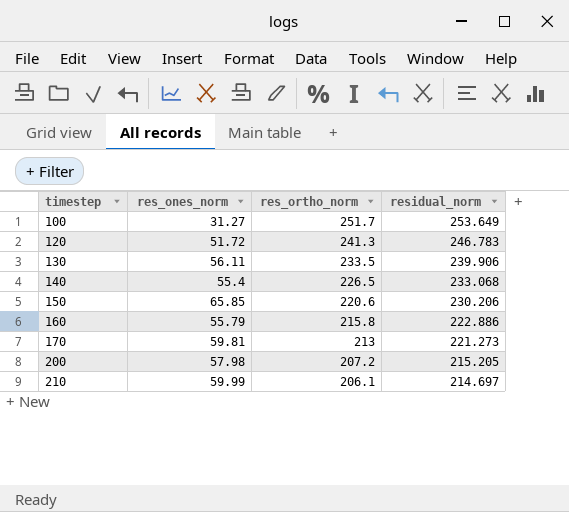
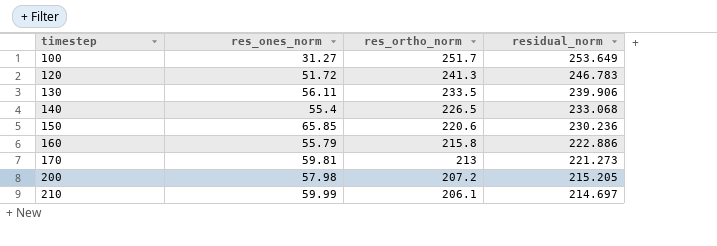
150 | residual_norm: 230.206 -> 230.236

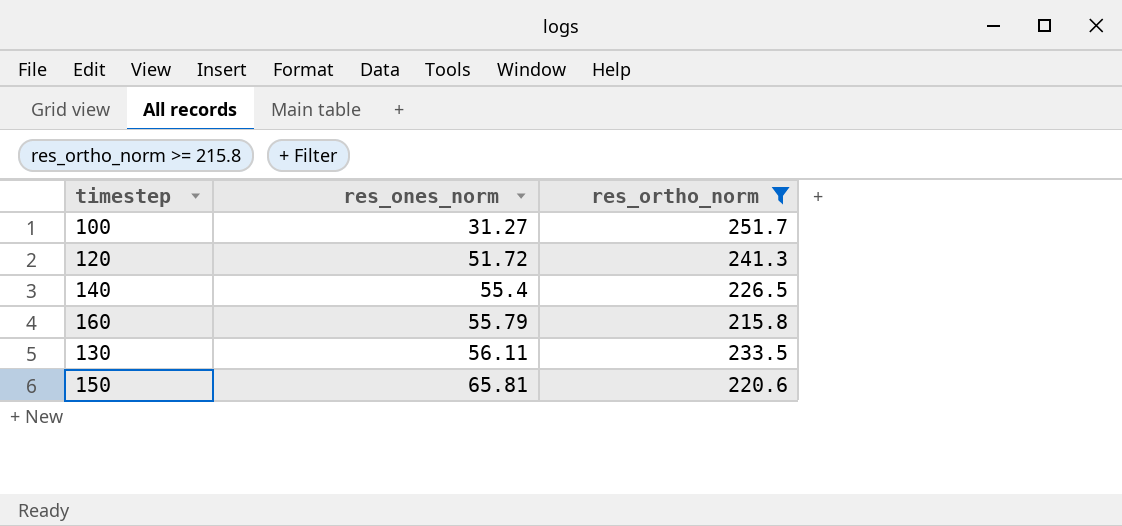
filter: none -> res_ortho_norm >= 215.8
row order: timestep ascending -> res_ones_norm ascending
column residual_norm | position: 4 -> none
150 | res_ones_norm: 65.85 -> 65.81

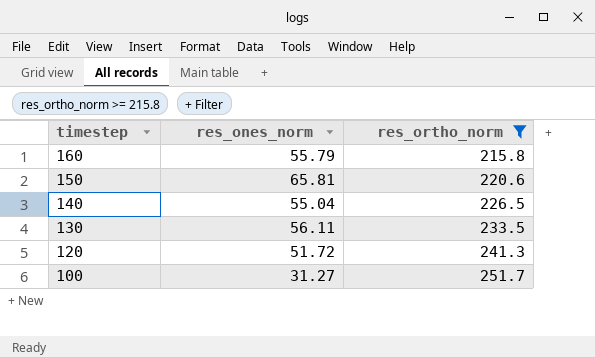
row order: res_ones_norm ascending -> timestep descending
140 | res_ones_norm: 55.4 -> 55.04

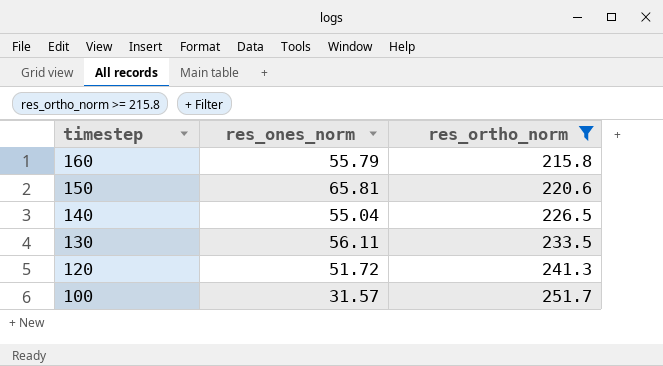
100 | res_ones_norm: 31.27 -> 31.57

